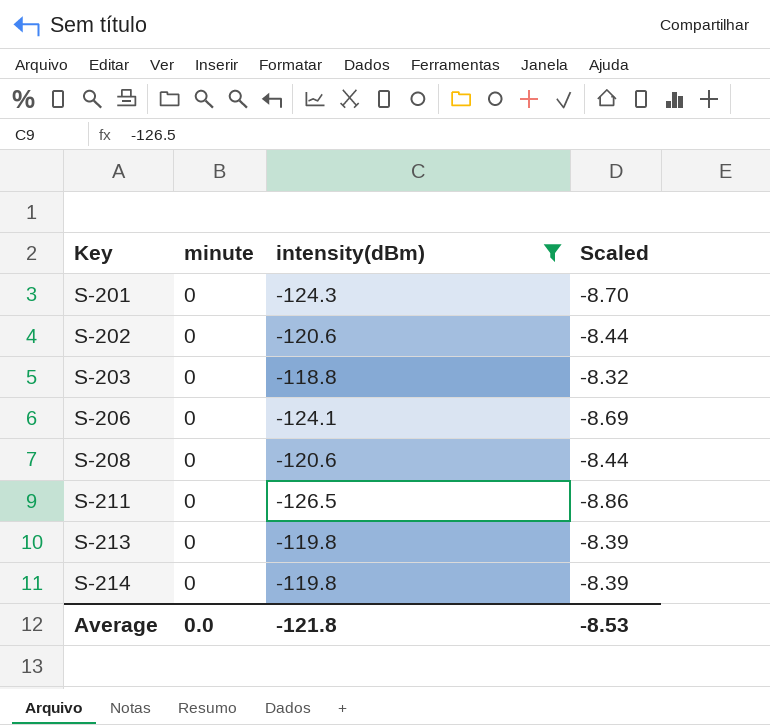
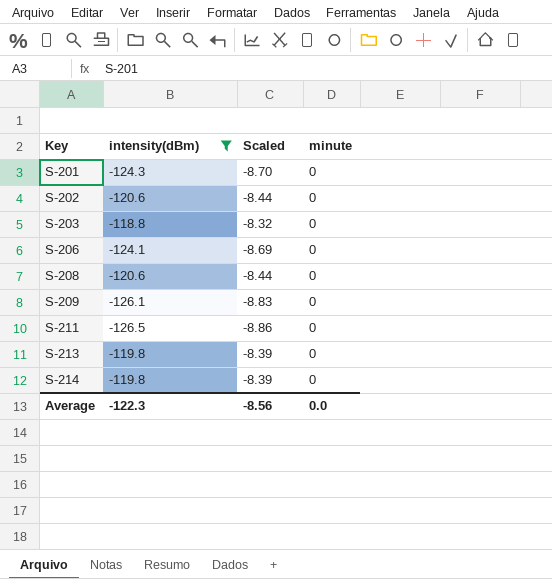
column minute | position: 2 -> 4
row S-209: none -> -126.1 | -8.83 | 0
Average | intensity(dBm): -121.8 -> -122.3
Average | Scaled: -8.53 -> -8.56

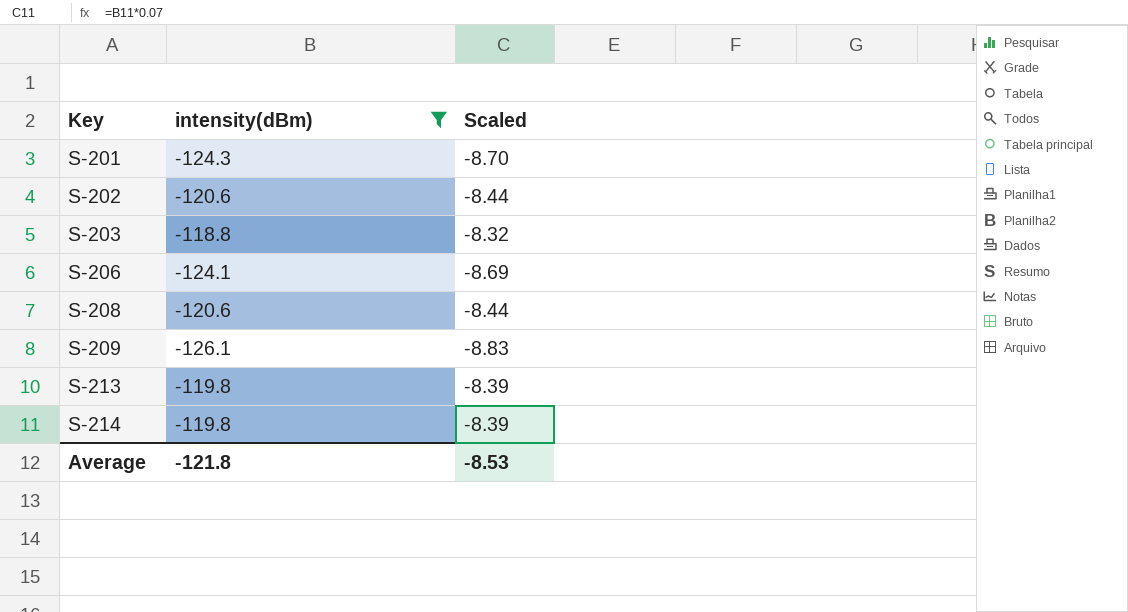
column minute | position: 4 -> none
row S-211: -126.5 | -8.86 | 0 -> none
Average | intensity(dBm): -122.3 -> -121.8
Average | Scaled: -8.56 -> -8.53

